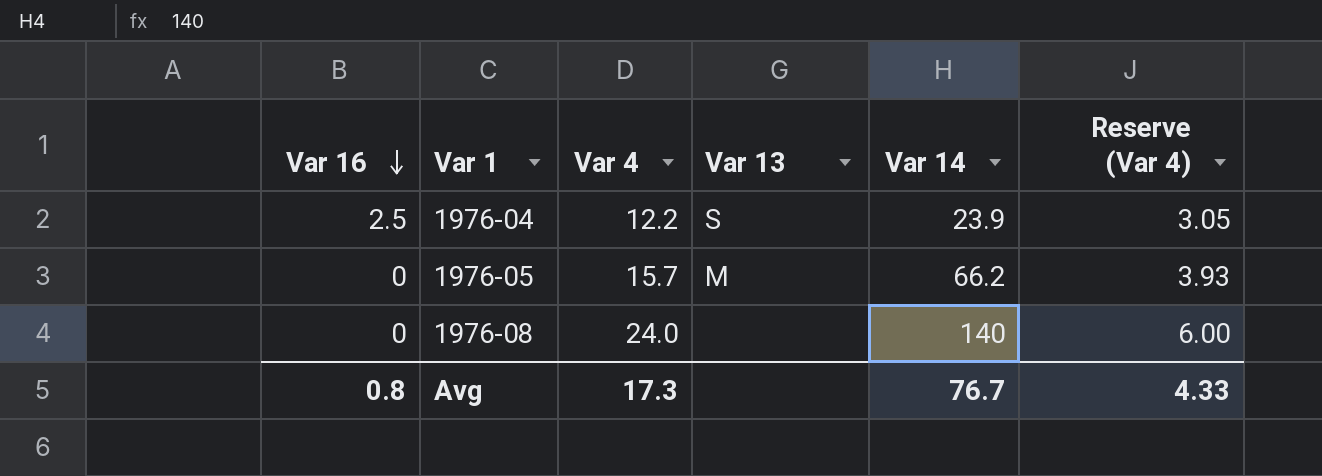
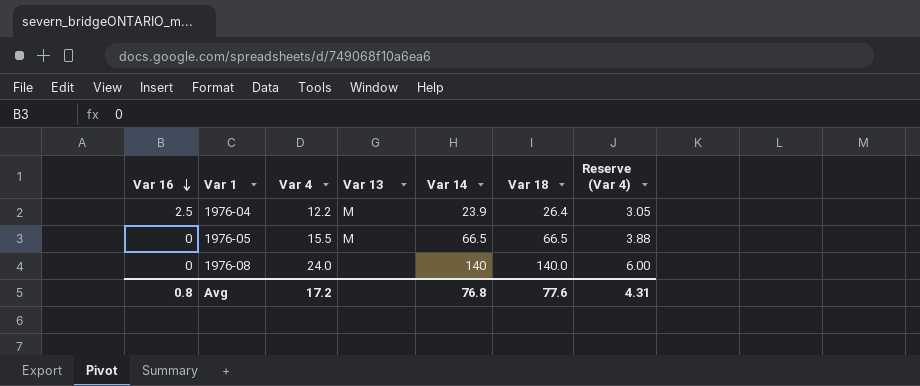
column Var 18 | formula: none -> [Var 16] + [Var 14]
1976-04 | Var 13: S -> M
1976-05 | Var 4: 15.7 -> 15.5
1976-05 | Var 14: 66.2 -> 66.5
1976-05 | Reserve (Var 4): 3.93 -> 3.88
Avg | Var 4: 17.3 -> 17.2
Avg | Var 14: 76.7 -> 76.8
Avg | Reserve (Var 4): 4.33 -> 4.31

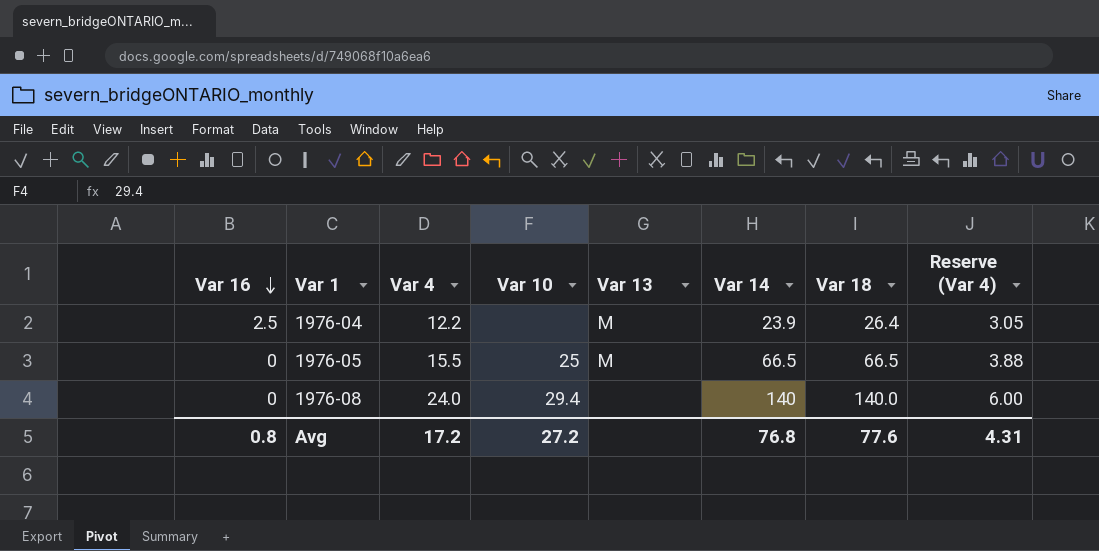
column Var 10 | position: none -> 4

